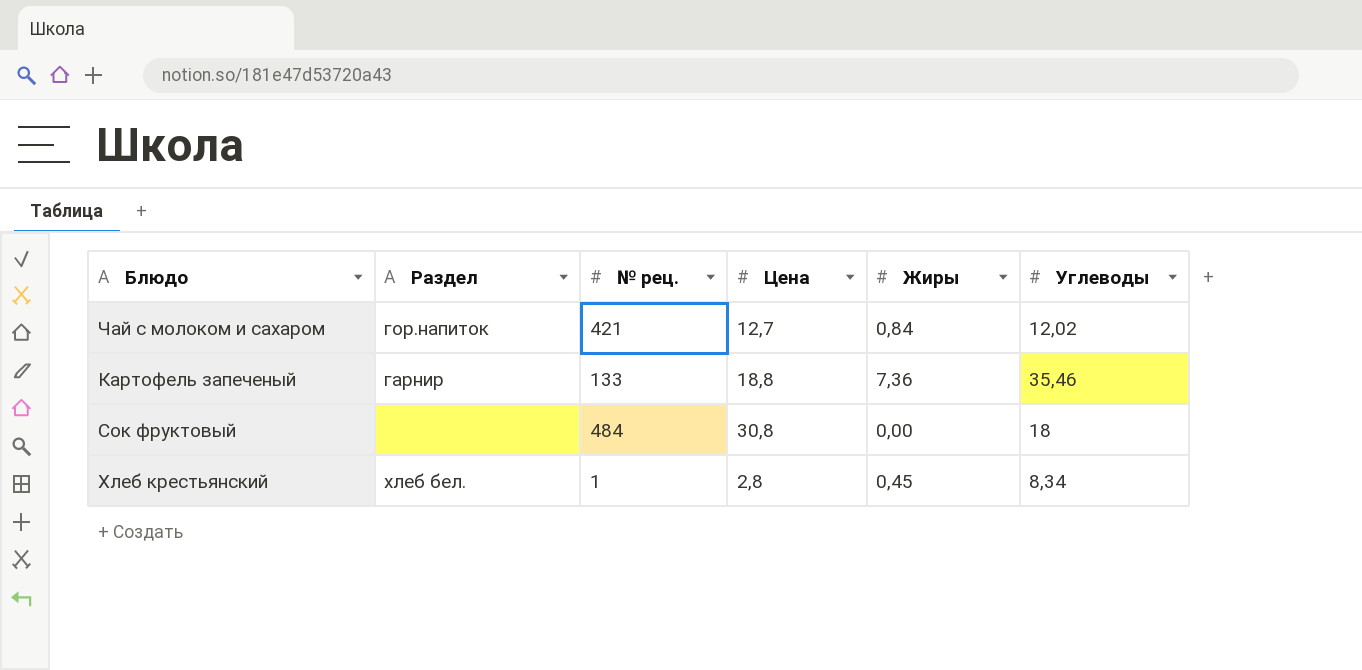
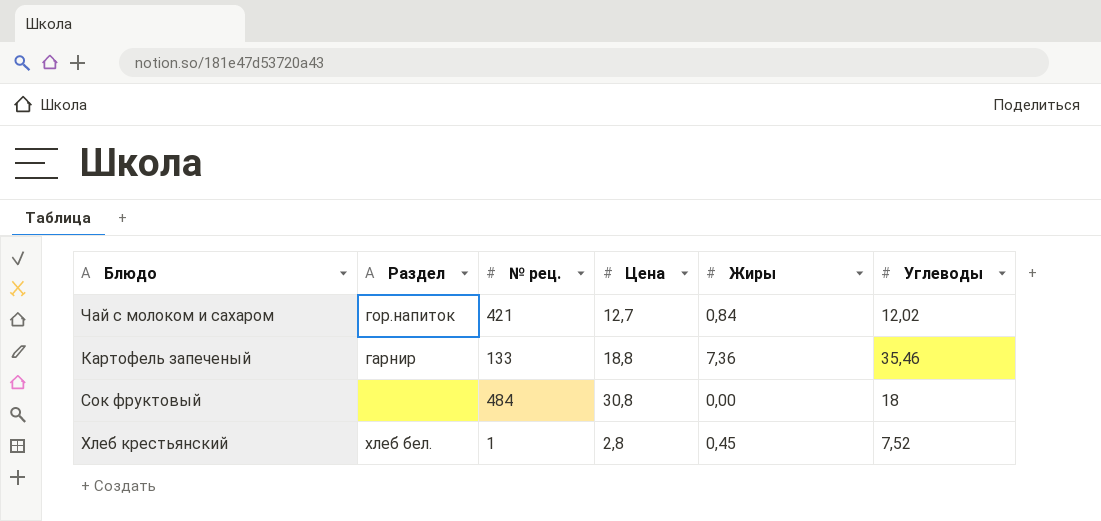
Хлеб крестьянский | Углеводы: 8,34 -> 7,52

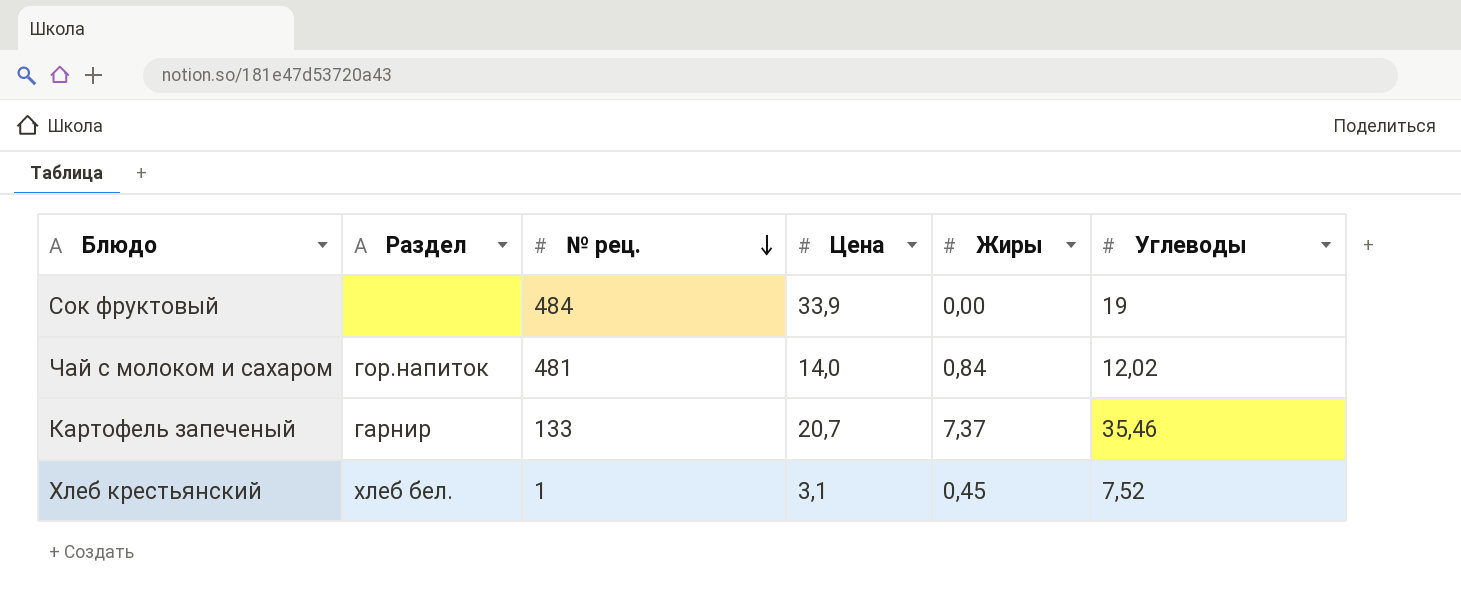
row order: none -> № рец. descending
Сок фруктовый | Цена: 30,8 -> 33,9
Сок фруктовый | Углеводы: 18 -> 19
Чай с молоком и сахаром | № рец.: 421 -> 481
Чай с молоком и сахаром | Цена: 12,7 -> 14,0
Картофель запеченый | Цена: 18,8 -> 20,7
Картофель запеченый | Жиры: 7,36 -> 7,37
Хлеб крестьянский | Цена: 2,8 -> 3,1

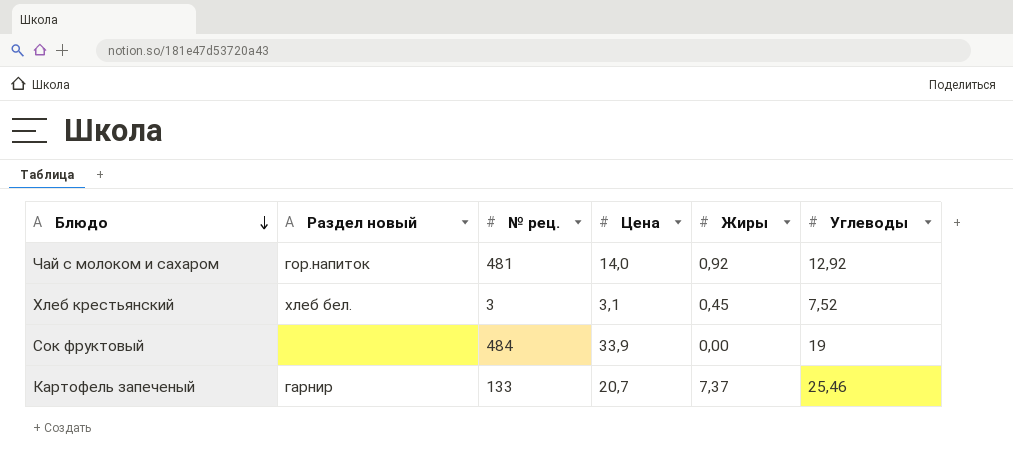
row order: № рец. descending -> Блюдо descending
column name: Раздел -> Раздел новый
Чай с молоком и сахаром | Жиры: 0,84 -> 0,92
Чай с молоком и сахаром | Углеводы: 12,02 -> 12,92
Хлеб крестьянский | № рец.: 1 -> 3
Картофель запеченый | Углеводы: 35,46 -> 25,46

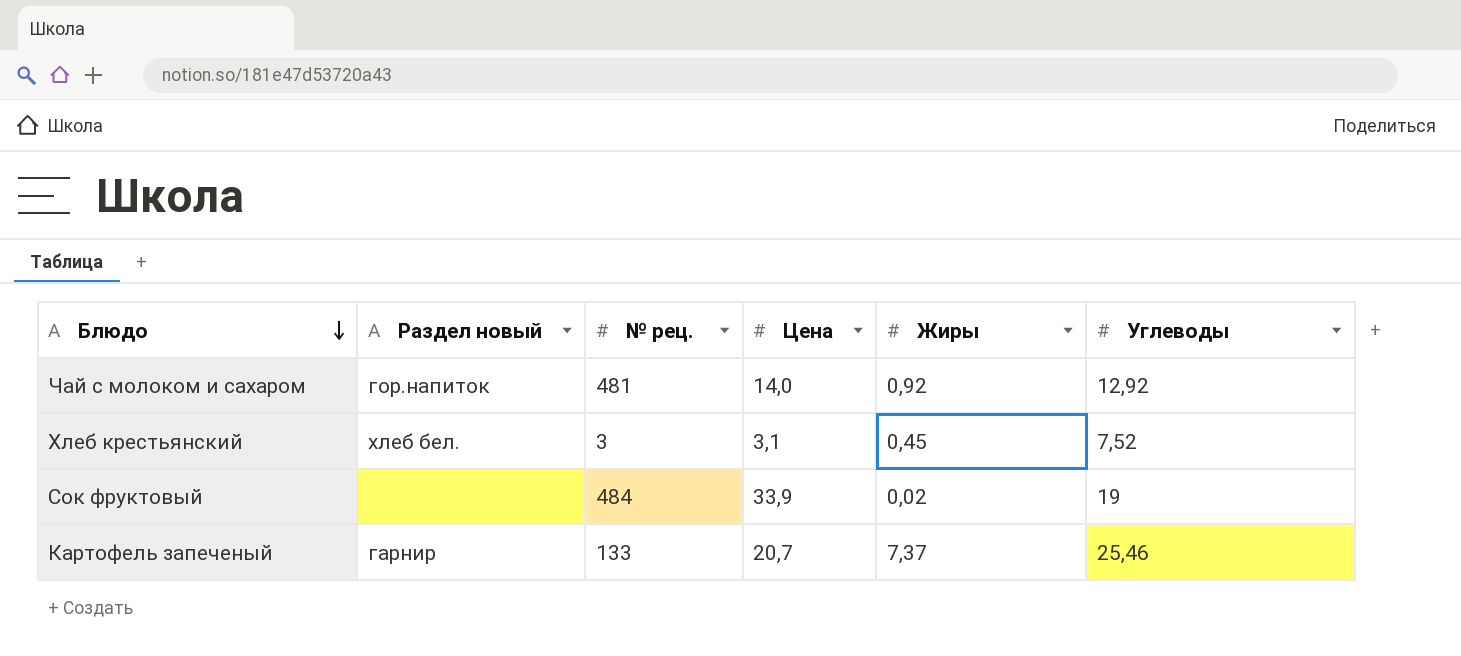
Сок фруктовый | Жиры: 0,00 -> 0,02

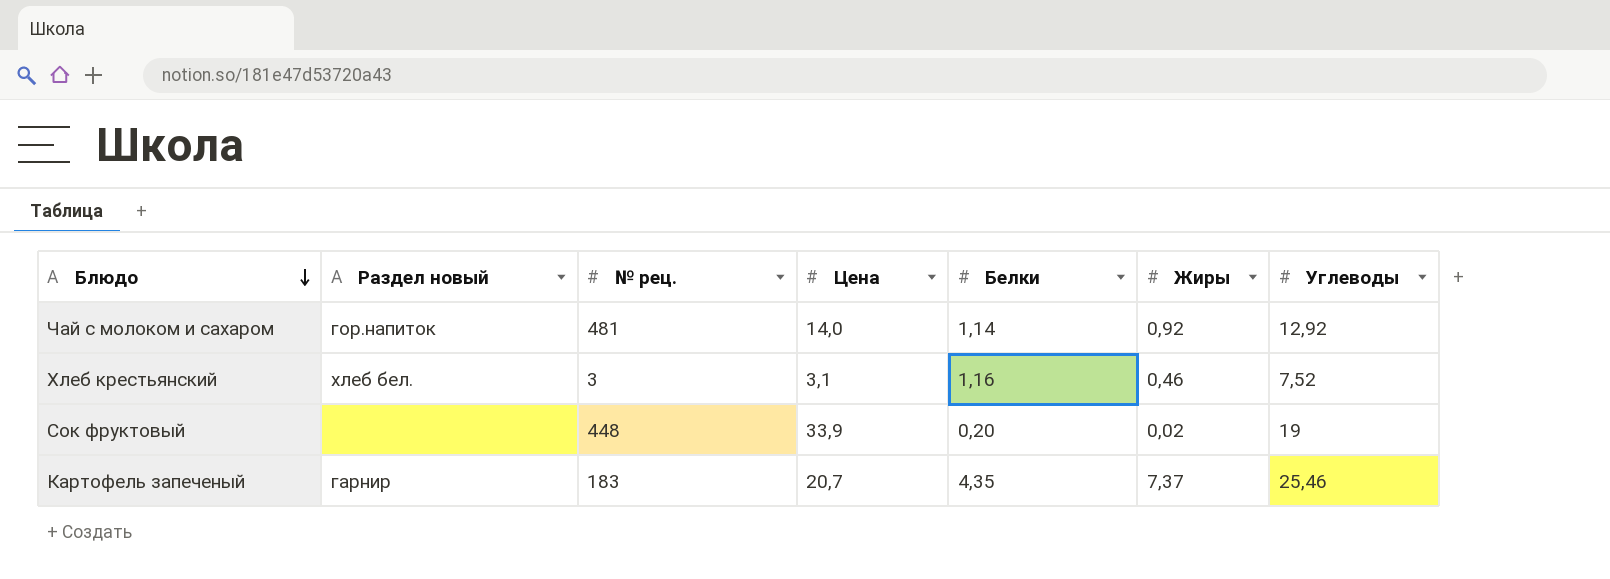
column Белки | position: none -> 5
Хлеб крестьянский | Жиры: 0,45 -> 0,46
Сок фруктовый | № рец.: 484 -> 448
Картофель запеченый | № рец.: 133 -> 183

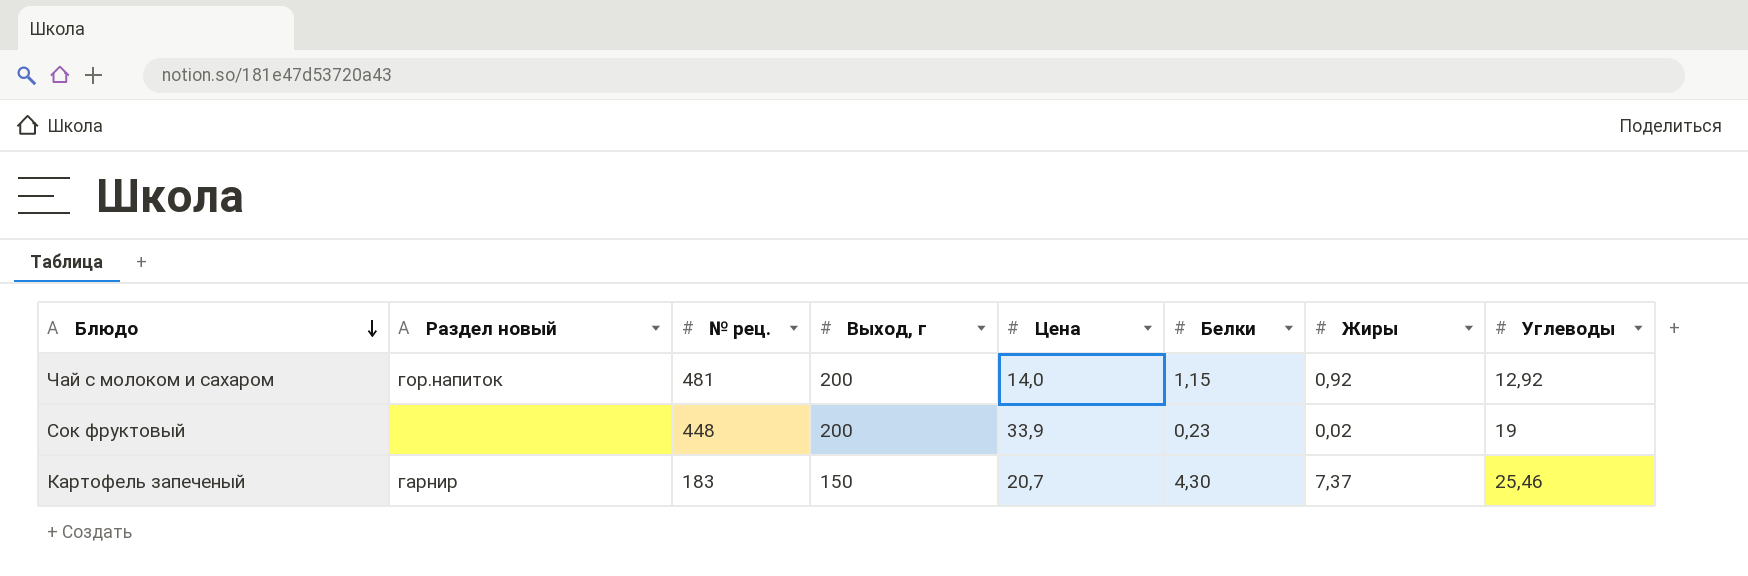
column Выход, г | position: none -> 4
row Хлеб крестьянский: хлеб бел. | 3 | 3,1 | 1,16 | 0,46 | 7,52 -> none
Чай с молоком и сахаром | Белки: 1,14 -> 1,15
Сок фруктовый | Белки: 0,20 -> 0,23
Картофель запеченый | Белки: 4,35 -> 4,30

